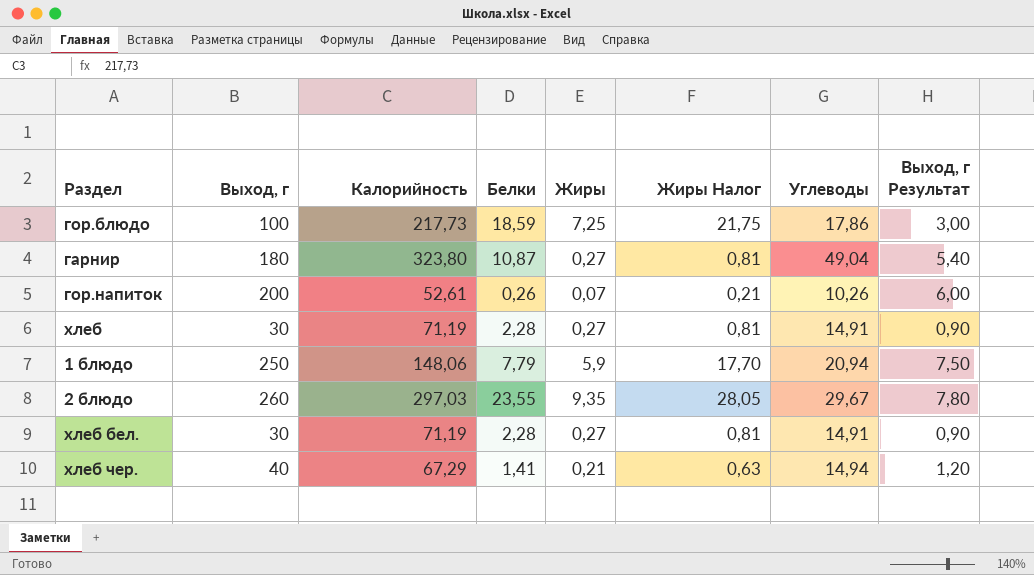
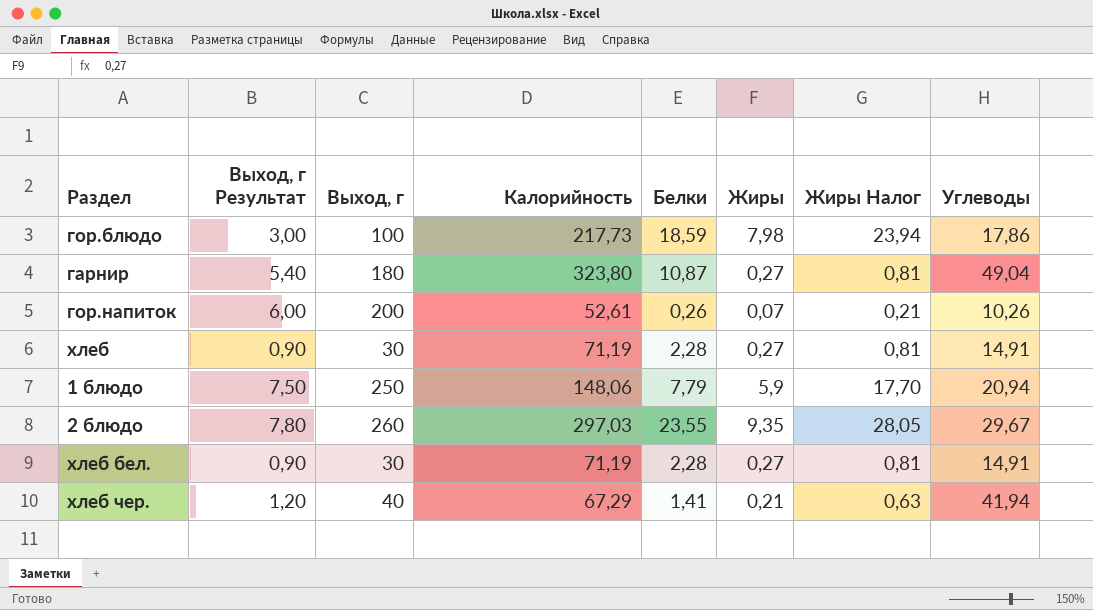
column Выход, г Результат | position: 8 -> 2
гор.блюдо | Жиры: 7,25 -> 7,98
гор.блюдо | Жиры Налог: 21,75 -> 23,94
хлеб чер. | Углеводы: 14,94 -> 41,94

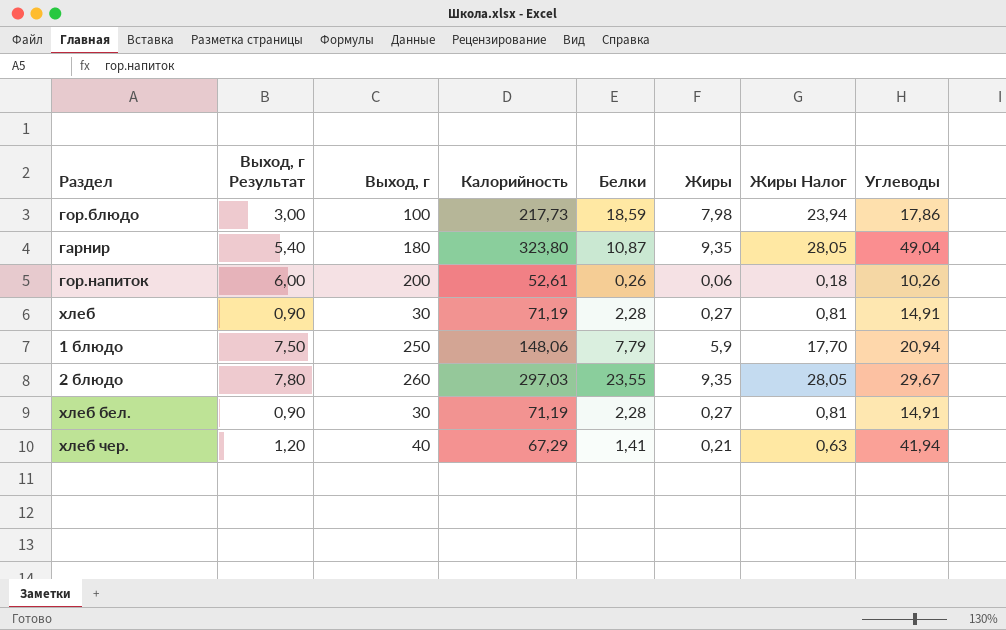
гарнир | Жиры: 0,27 -> 9,35
гарнир | Жиры Налог: 0,81 -> 28,05
гор.напиток | Жиры: 0,07 -> 0,06
гор.напиток | Жиры Налог: 0,21 -> 0,18

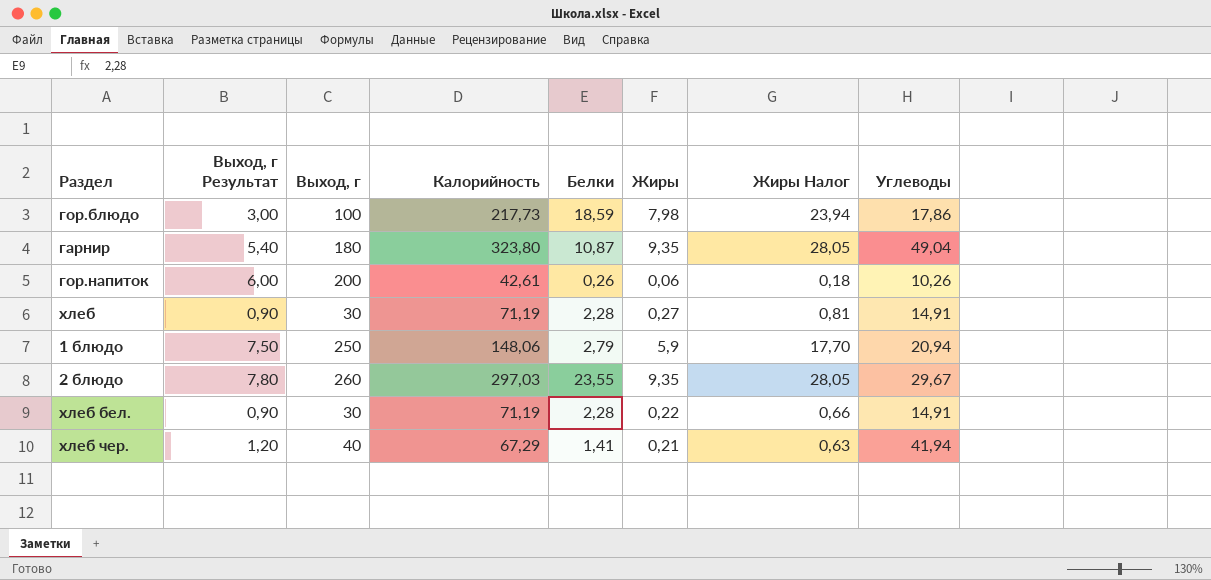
гор.напиток | Калорийность: 52,61 -> 42,61
1 блюдо | Белки: 7,79 -> 2,79
хлеб бел. | Жиры: 0,27 -> 0,22
хлеб бел. | Жиры Налог: 0,81 -> 0,66

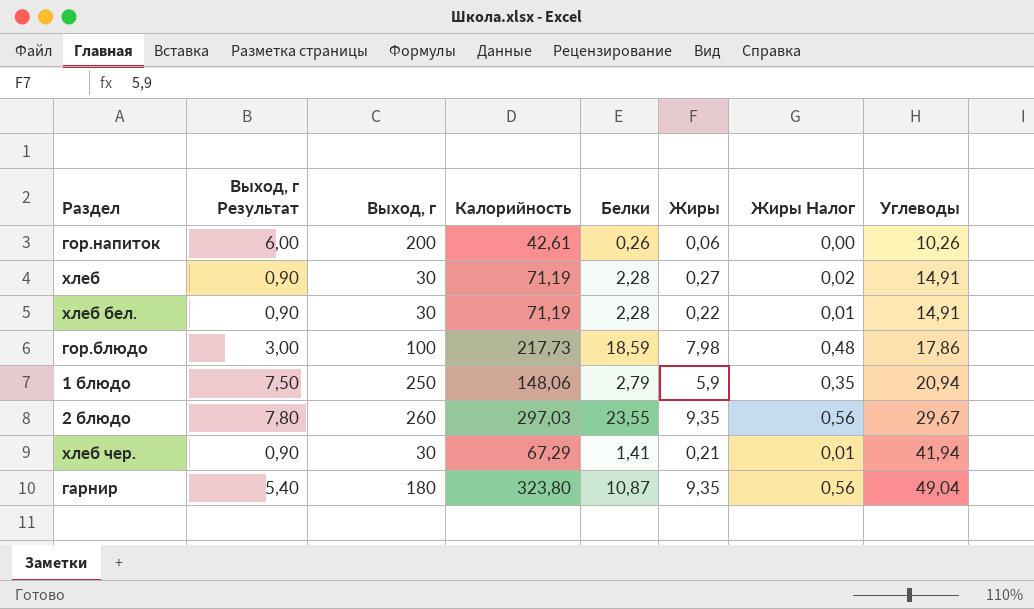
row order: none -> Углеводы ascending
column Жиры Налог | formula: [Жиры] * 3 -> [Жиры] * 0,06
хлеб чер. | Выход, г Результат: 1,20 -> 0,90
хлеб чер. | Выход, г: 40 -> 30

